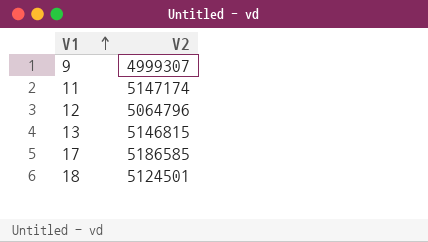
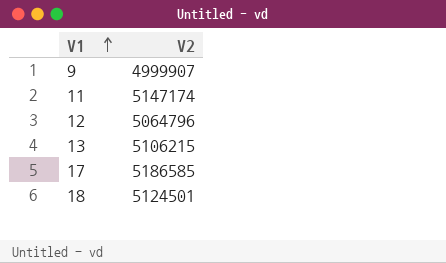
9 | V2: 4999307 -> 4999907
13 | V2: 5146815 -> 5106215

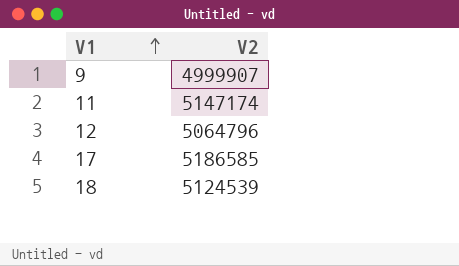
row 13: 5106215 -> none
18 | V2: 5124501 -> 5124539

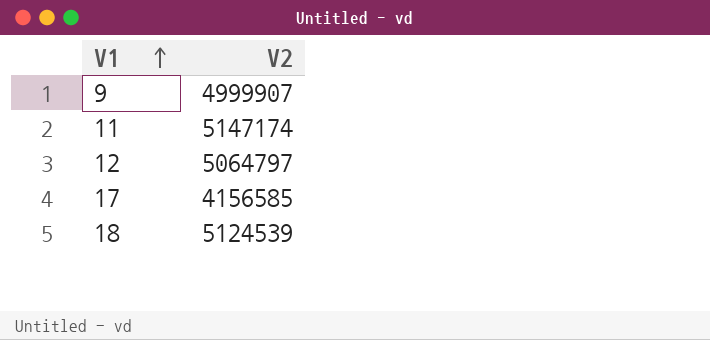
12 | V2: 5064796 -> 5064797
17 | V2: 5186585 -> 4156585

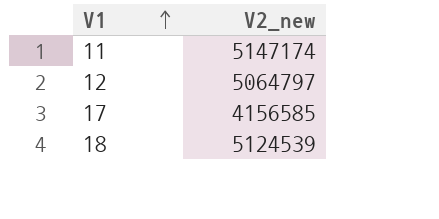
column name: V2 -> V2_new
row 9: 4999907 -> none

